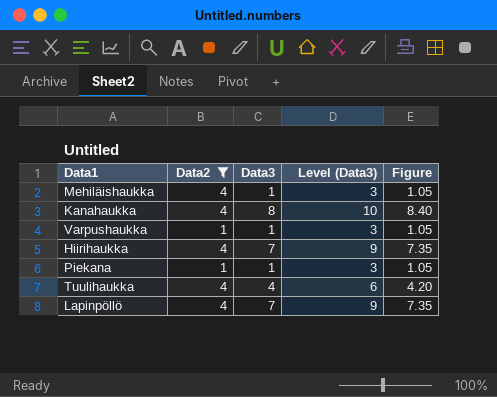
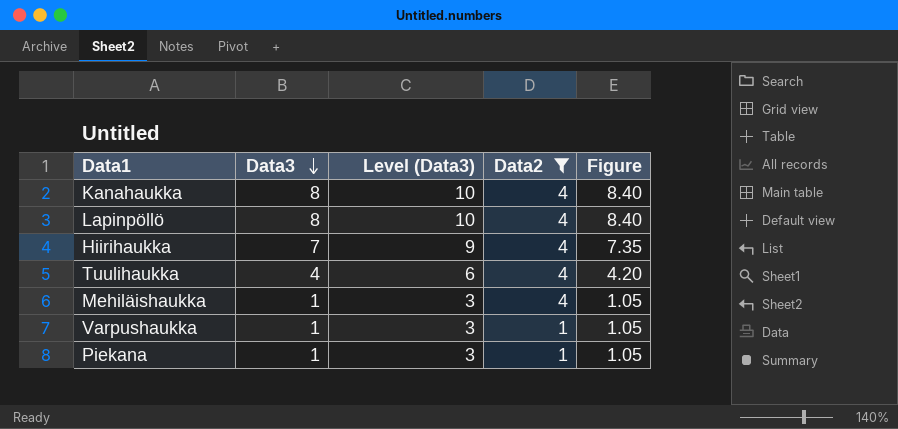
row order: none -> Data3 descending
column Data2 | position: 2 -> 4
Lapinpöllö | Data3: 7 -> 8
Lapinpöllö | Level (Data3): 9 -> 10
Lapinpöllö | Figure: 7.35 -> 8.40

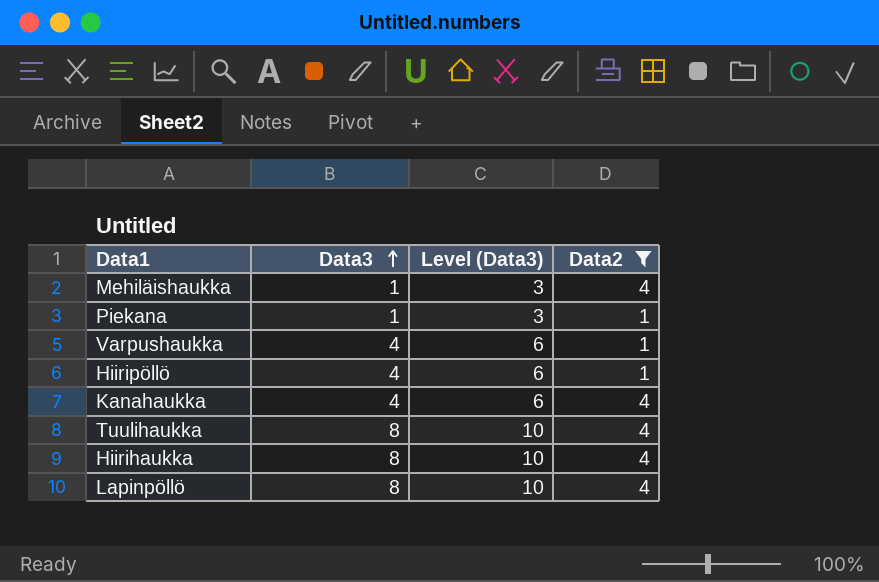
row order: Data3 descending -> Data3 ascending
column Figure | formula: [Data3] * 1.05 -> none
Varpushaukka | Data3: 1 -> 4
Varpushaukka | Level (Data3): 3 -> 6
row Hiiripöllö: none -> 4 | 6 | 1
Kanahaukka | Data3: 8 -> 4
Kanahaukka | Level (Data3): 10 -> 6
Tuulihaukka | Data3: 4 -> 8
Tuulihaukka | Level (Data3): 6 -> 10
Hiirihaukka | Data3: 7 -> 8
Hiirihaukka | Level (Data3): 9 -> 10

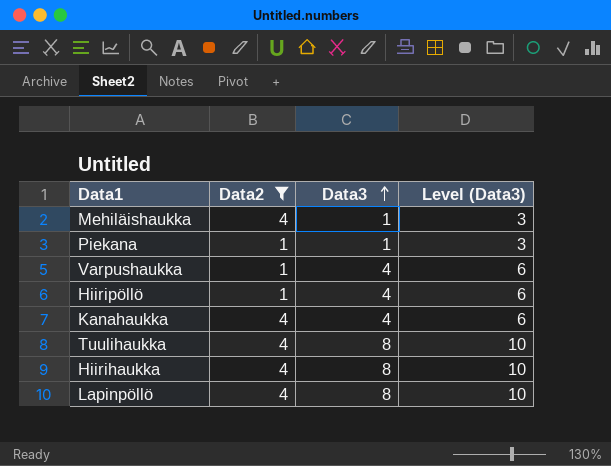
column Data2 | position: 4 -> 2

